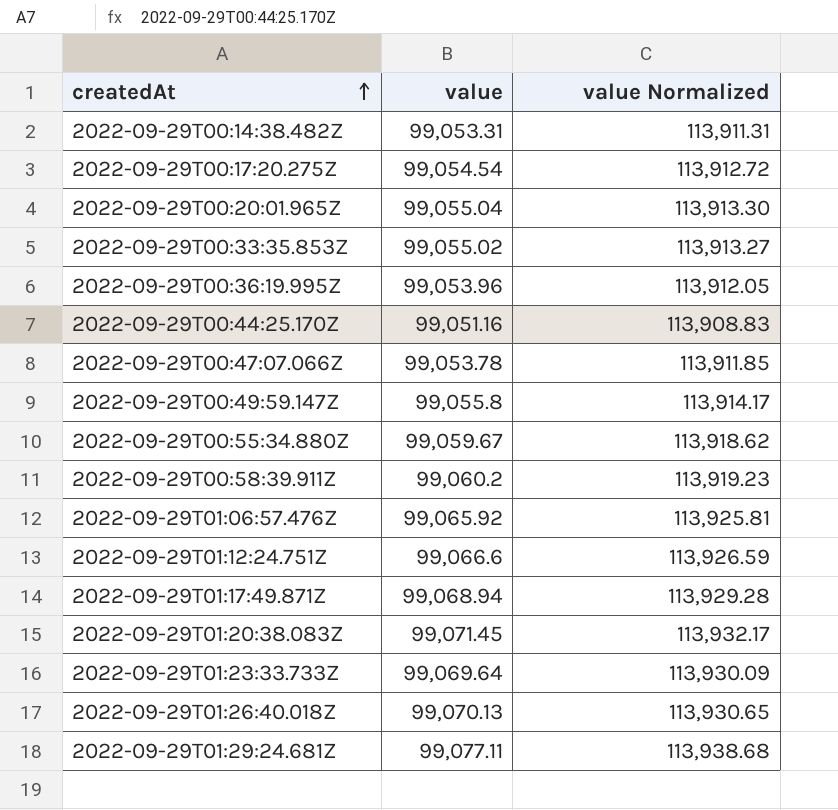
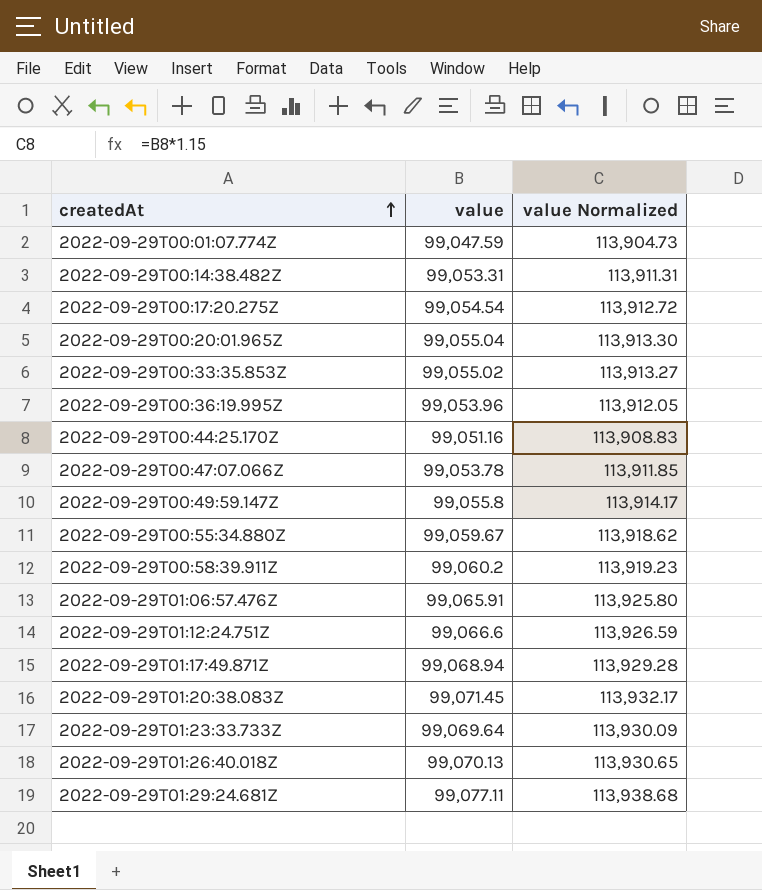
row 2022-09-29T00:01:07.774Z: none -> 99,047.59 | 113,904.73
2022-09-29T01:06:57.476Z | value: 99,065.92 -> 99,065.91
2022-09-29T01:06:57.476Z | value Normalized: 113,925.81 -> 113,925.80

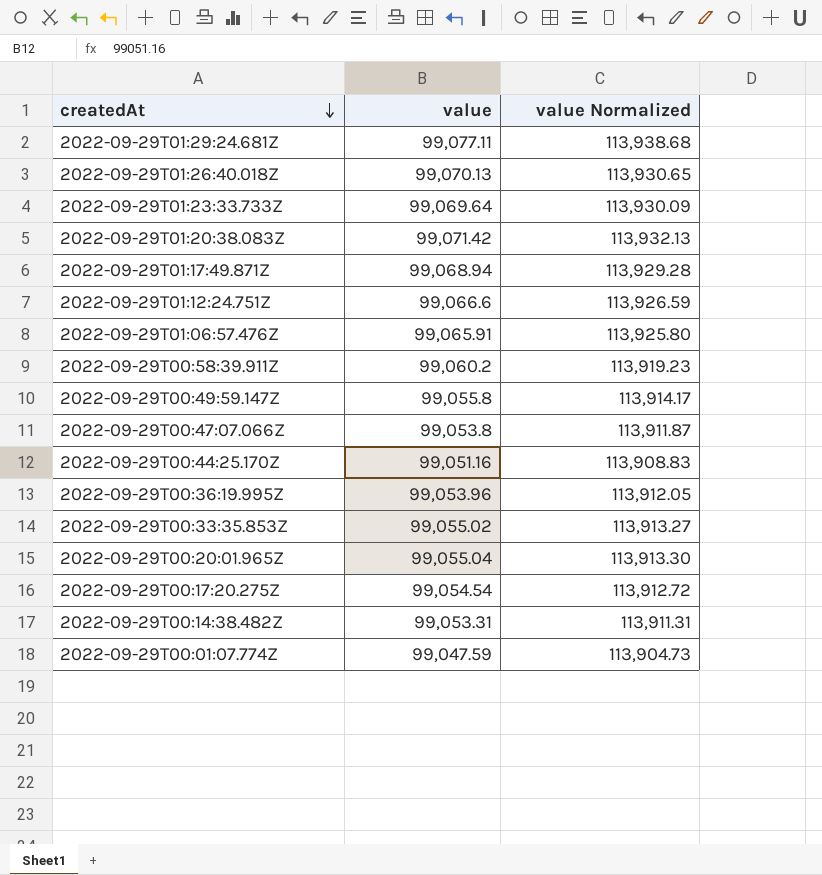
row order: createdAt ascending -> createdAt descending
row 2022-09-29T00:55:34.880Z: 99,059.67 | 113,918.62 -> none
2022-09-29T01:20:38.083Z | value: 99,071.45 -> 99,071.42
2022-09-29T01:20:38.083Z | value Normalized: 113,932.17 -> 113,932.13
2022-09-29T00:47:07.066Z | value: 99,053.78 -> 99,053.8
2022-09-29T00:47:07.066Z | value Normalized: 113,911.85 -> 113,911.87

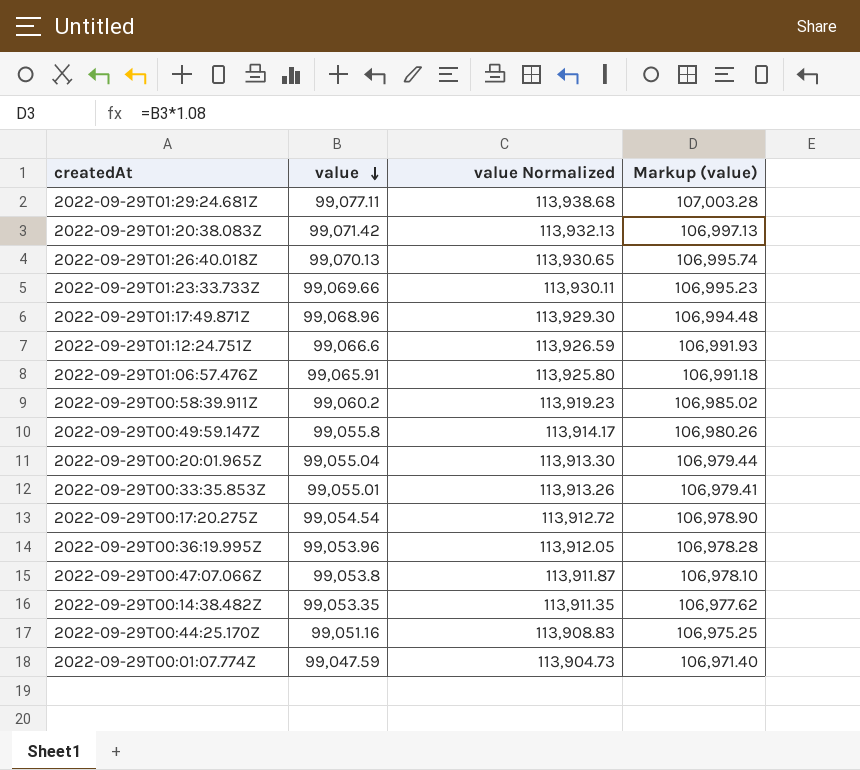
row order: createdAt descending -> value descending
column Markup (value) | formula: none -> [value] * 1.08
2022-09-29T01:23:33.733Z | value: 99,069.64 -> 99,069.66
2022-09-29T01:23:33.733Z | value Normalized: 113,930.09 -> 113,930.11
2022-09-29T01:17:49.871Z | value: 99,068.94 -> 99,068.96
2022-09-29T01:17:49.871Z | value Normalized: 113,929.28 -> 113,929.30
2022-09-29T00:33:35.853Z | value: 99,055.02 -> 99,055.01
2022-09-29T00:33:35.853Z | value Normalized: 113,913.27 -> 113,913.26
2022-09-29T00:14:38.482Z | value: 99,053.31 -> 99,053.35
2022-09-29T00:14:38.482Z | value Normalized: 113,911.31 -> 113,911.35

